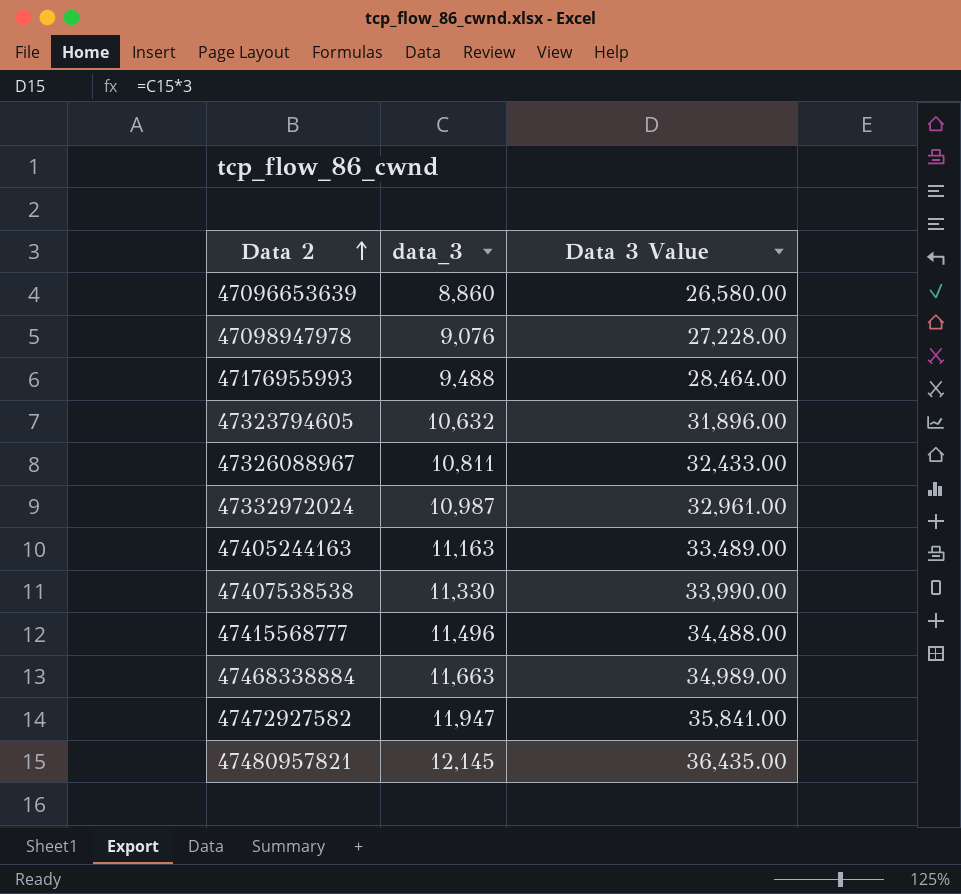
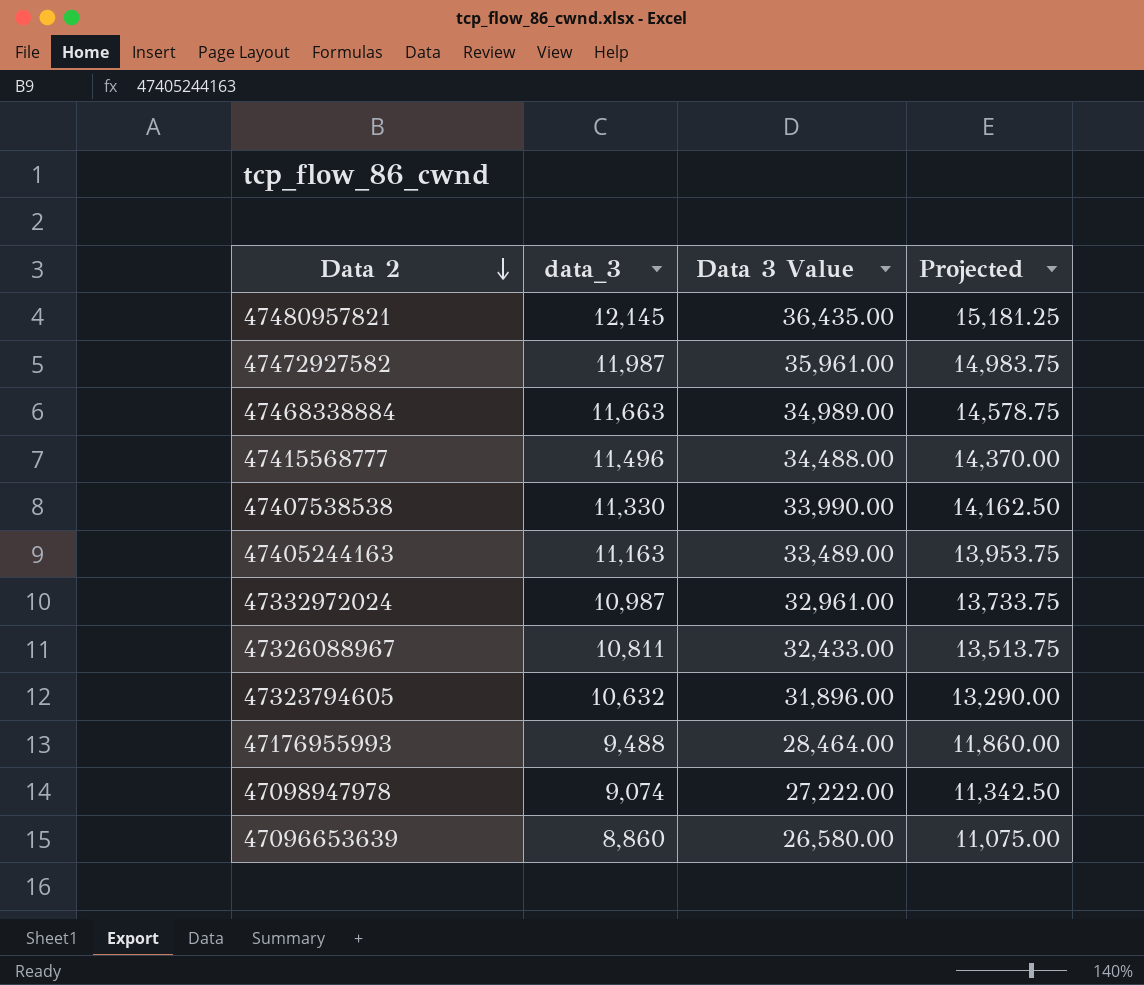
row order: Data 2 ascending -> Data 2 descending
column Projected | formula: none -> [data_3] * 1.25
47472927582 | data_3: 11,947 -> 11,987
47472927582 | Data 3 Value: 35,841.00 -> 35,961.00
47098947978 | data_3: 9,076 -> 9,074
47098947978 | Data 3 Value: 27,228.00 -> 27,222.00

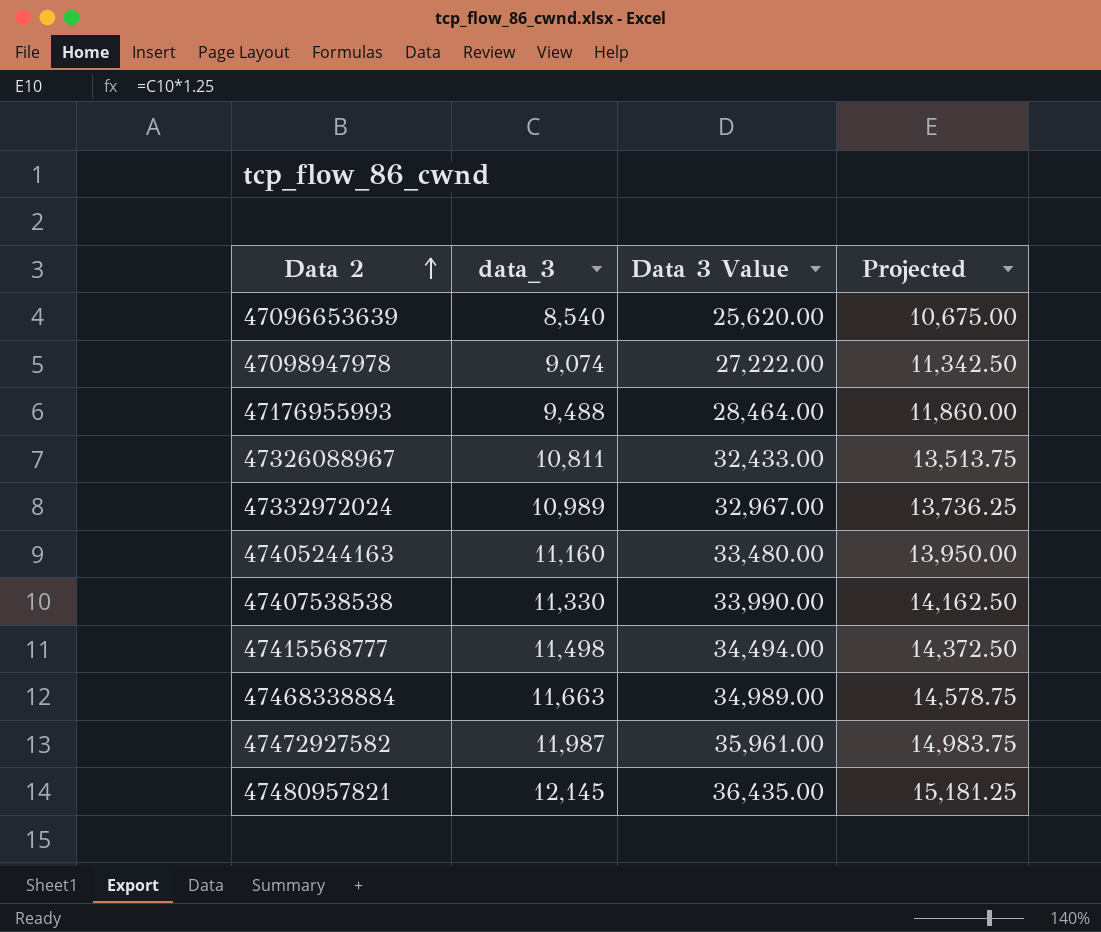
row order: Data 2 descending -> Data 2 ascending
row 47323794605: 10,632 | 31,896.00 | 13,290.00 -> none
47096653639 | data_3: 8,860 -> 8,540
47096653639 | Data 3 Value: 26,580.00 -> 25,620.00
47096653639 | Projected: 11,075.00 -> 10,675.00
47332972024 | data_3: 10,987 -> 10,989
47332972024 | Data 3 Value: 32,961.00 -> 32,967.00
47332972024 | Projected: 13,733.75 -> 13,736.25
47405244163 | data_3: 11,163 -> 11,160
47405244163 | Data 3 Value: 33,489.00 -> 33,480.00
47405244163 | Projected: 13,953.75 -> 13,950.00
47415568777 | data_3: 11,496 -> 11,498
47415568777 | Data 3 Value: 34,488.00 -> 34,494.00
47415568777 | Projected: 14,370.00 -> 14,372.50

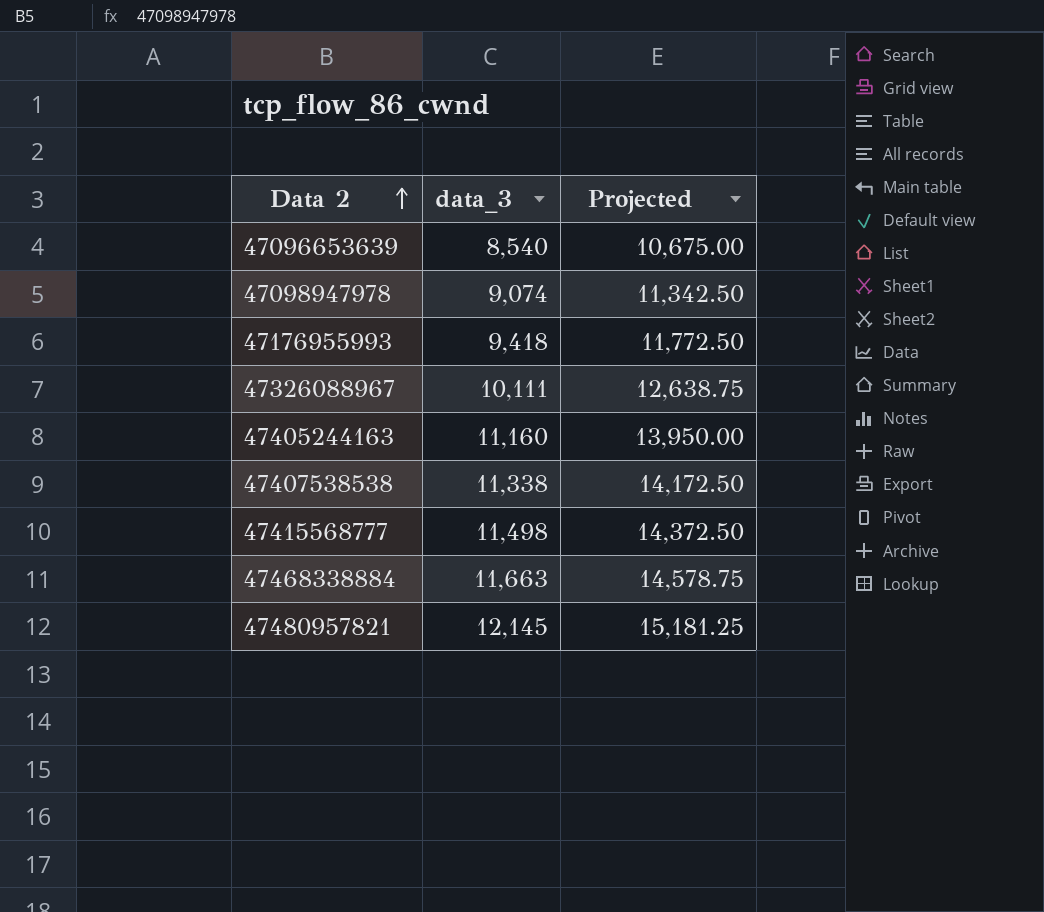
column Data 3 Value | formula: [data_3] * 3 -> none
row 47332972024: 10,989 | 32,967.00 | 13,736.25 -> none
row 47472927582: 11,987 | 35,961.00 | 14,983.75 -> none
47176955993 | data_3: 9,488 -> 9,418
47176955993 | Projected: 11,860.00 -> 11,772.50
47326088967 | data_3: 10,811 -> 10,111
47326088967 | Projected: 13,513.75 -> 12,638.75
47407538538 | data_3: 11,330 -> 11,338
47407538538 | Projected: 14,162.50 -> 14,172.50

